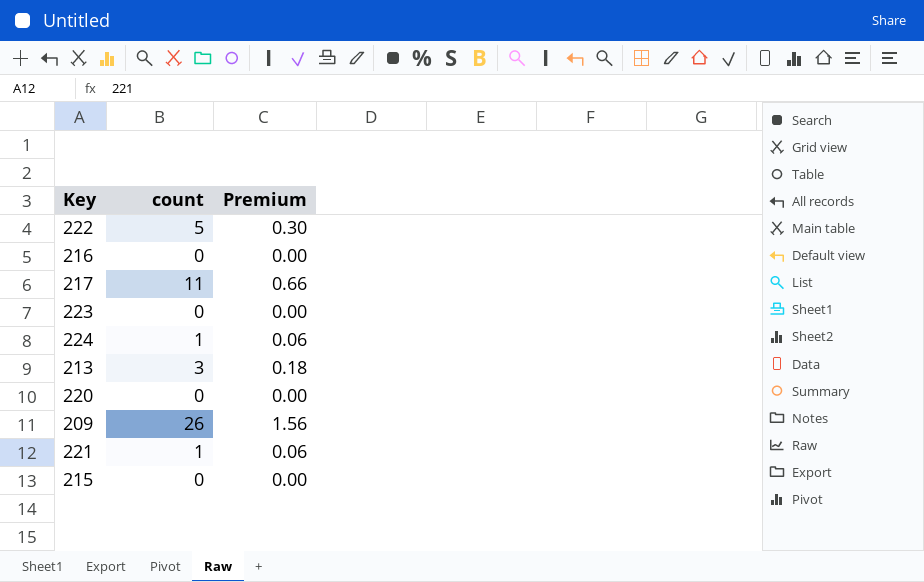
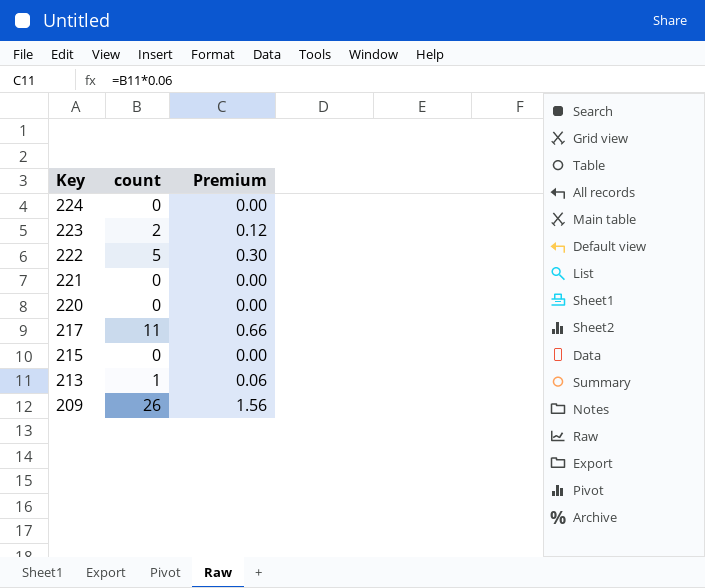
row order: none -> Key descending
row 216: 0 | 0.00 -> none
224 | count: 1 -> 0
224 | Premium: 0.06 -> 0.00
223 | count: 0 -> 2
223 | Premium: 0.00 -> 0.12
221 | count: 1 -> 0
221 | Premium: 0.06 -> 0.00
213 | count: 3 -> 1
213 | Premium: 0.18 -> 0.06

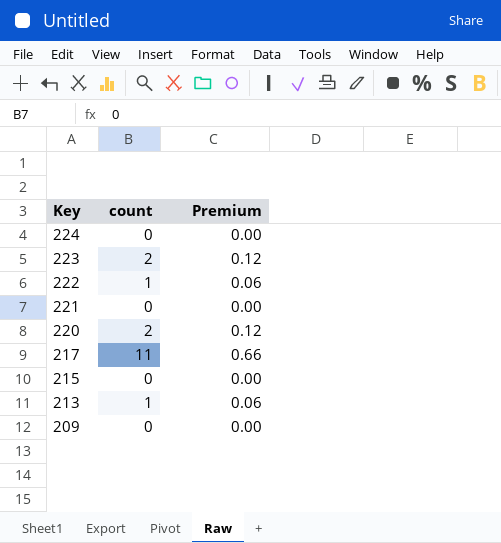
222 | count: 5 -> 1
222 | Premium: 0.30 -> 0.06
220 | count: 0 -> 2
220 | Premium: 0.00 -> 0.12
209 | count: 26 -> 0
209 | Premium: 1.56 -> 0.00

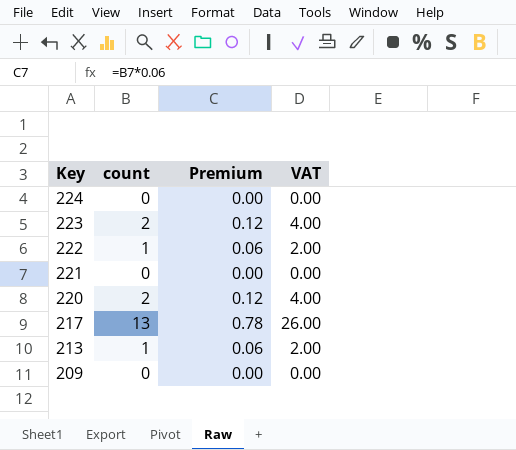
column VAT | formula: none -> [count] * 2
row 215: 0 | 0.00 -> none
217 | count: 11 -> 13
217 | Premium: 0.66 -> 0.78

